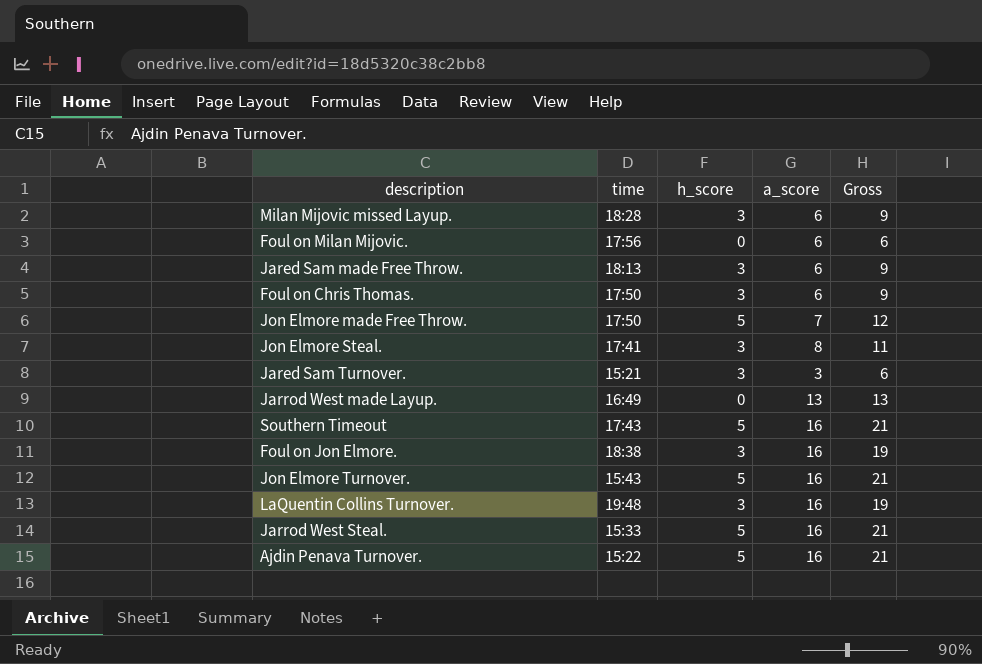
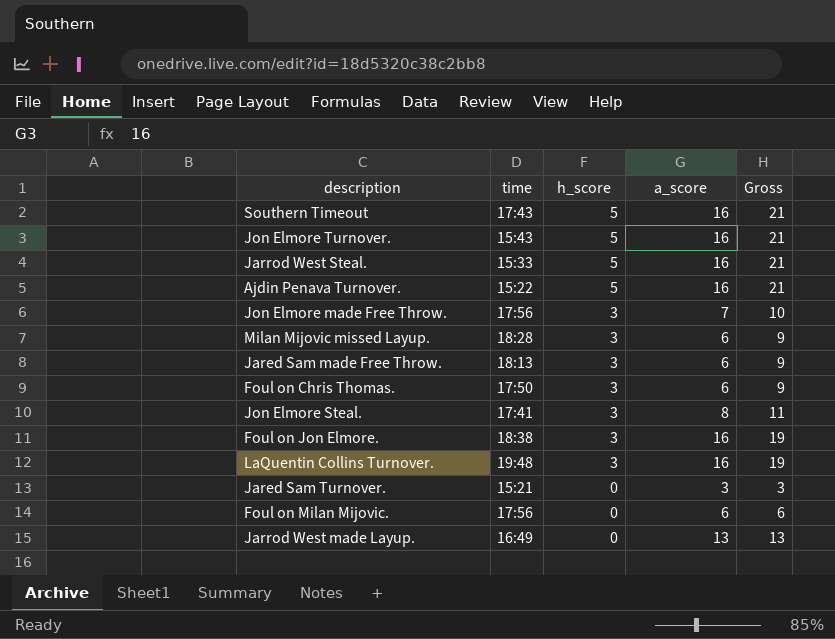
row order: none -> h_score descending
Jon Elmore made Free Throw. | time: 17:50 -> 17:56
Jon Elmore made Free Throw. | h_score: 5 -> 3
Jon Elmore made Free Throw. | Gross: 12 -> 10
Jared Sam Turnover. | h_score: 3 -> 0
Jared Sam Turnover. | Gross: 6 -> 3

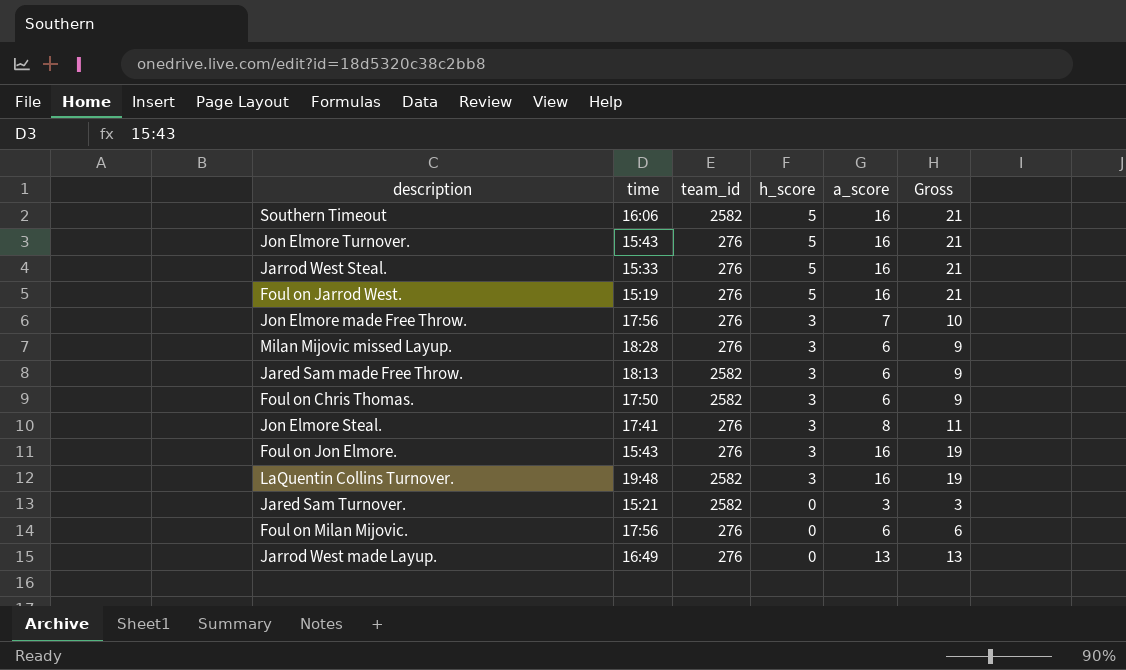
column team_id | position: none -> 3
row Ajdin Penava Turnover.: 15:22 | 5 | 16 | 21 -> none
Southern Timeout | time: 17:43 -> 16:06
row Foul on Jarrod West.: none -> 15:19 | 276 | 5 | 16 | 21
Foul on Jon Elmore. | time: 18:38 -> 15:43

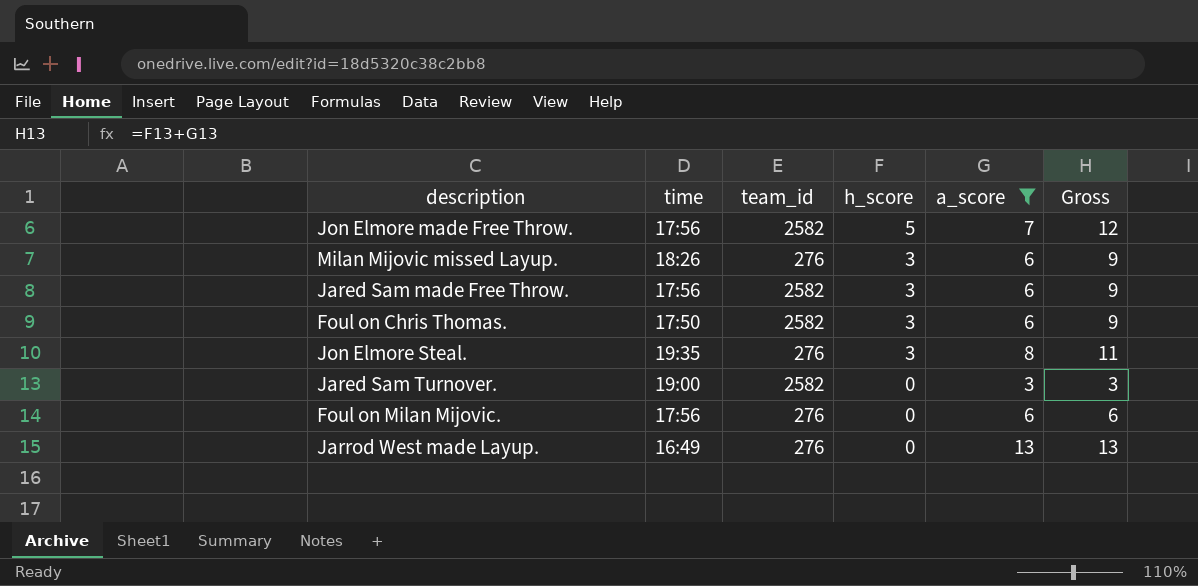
filter: none -> a_score != 16
Jon Elmore made Free Throw. | team_id: 276 -> 2582
Jon Elmore made Free Throw. | h_score: 3 -> 5
Jon Elmore made Free Throw. | Gross: 10 -> 12
Milan Mijovic missed Layup. | time: 18:28 -> 18:26
Jared Sam made Free Throw. | time: 18:13 -> 17:56
Jon Elmore Steal. | time: 17:41 -> 19:35
Jared Sam Turnover. | time: 15:21 -> 19:00

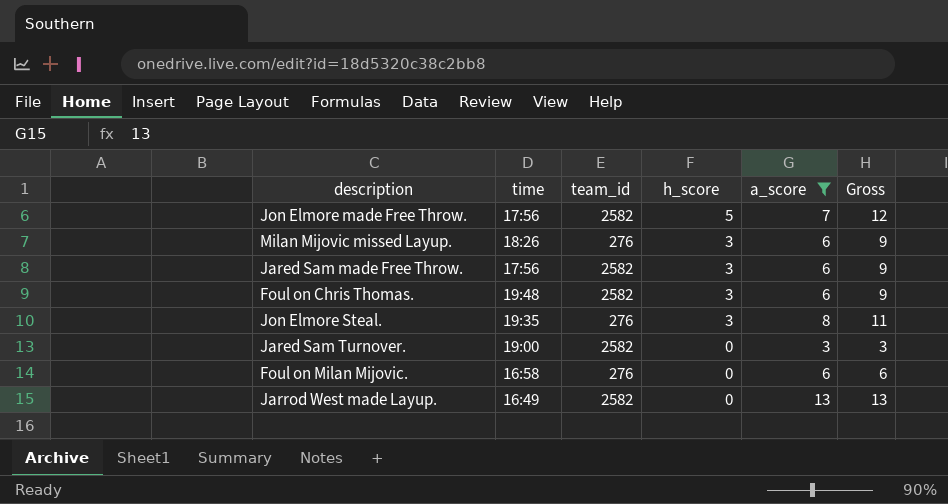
Foul on Chris Thomas. | time: 17:50 -> 19:48
Foul on Milan Mijovic. | time: 17:56 -> 16:58
Jarrod West made Layup. | team_id: 276 -> 2582

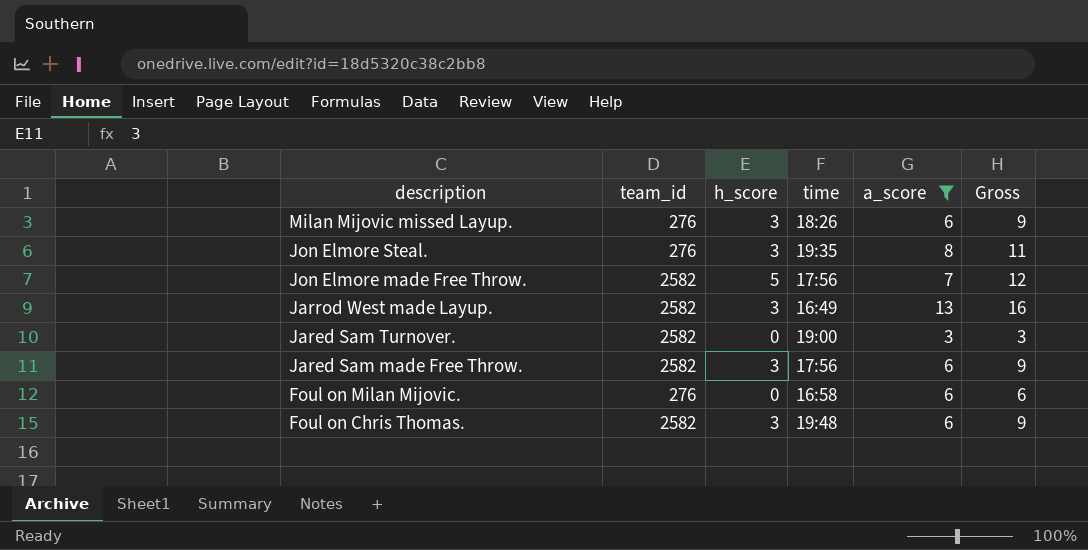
row order: h_score descending -> description descending
column time | position: 2 -> 4
Jarrod West made Layup. | h_score: 0 -> 3
Jarrod West made Layup. | Gross: 13 -> 16

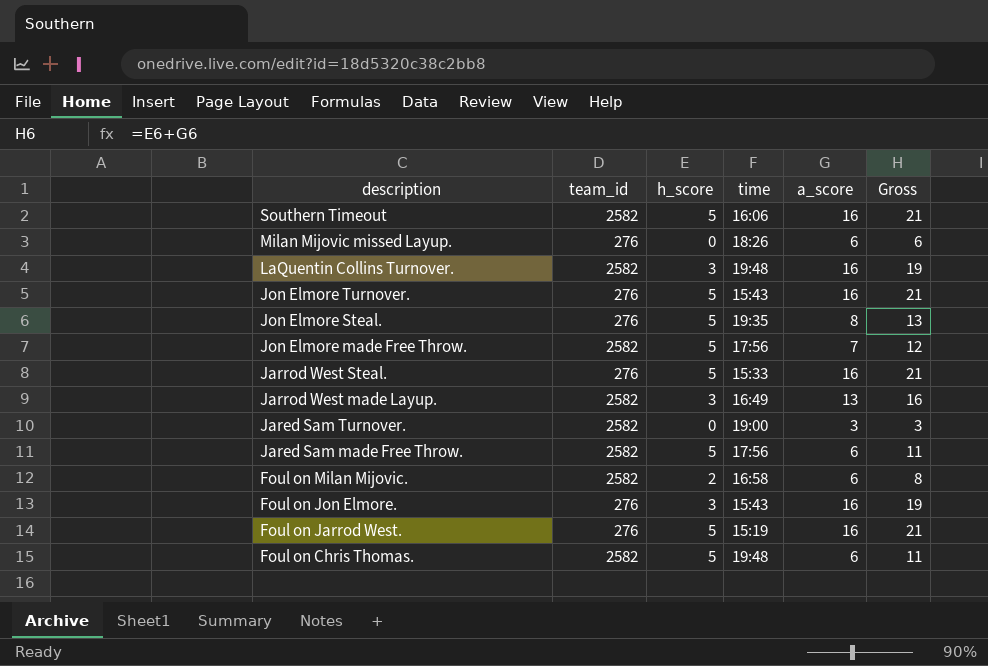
filter: a_score != 16 -> none
Milan Mijovic missed Layup. | h_score: 3 -> 0
Milan Mijovic missed Layup. | Gross: 9 -> 6
Jon Elmore Steal. | h_score: 3 -> 5
Jon Elmore Steal. | Gross: 11 -> 13
Jared Sam made Free Throw. | h_score: 3 -> 5
Jared Sam made Free Throw. | Gross: 9 -> 11
Foul on Milan Mijovic. | team_id: 276 -> 2582
Foul on Milan Mijovic. | h_score: 0 -> 2
Foul on Milan Mijovic. | Gross: 6 -> 8
Foul on Chris Thomas. | h_score: 3 -> 5
Foul on Chris Thomas. | Gross: 9 -> 11

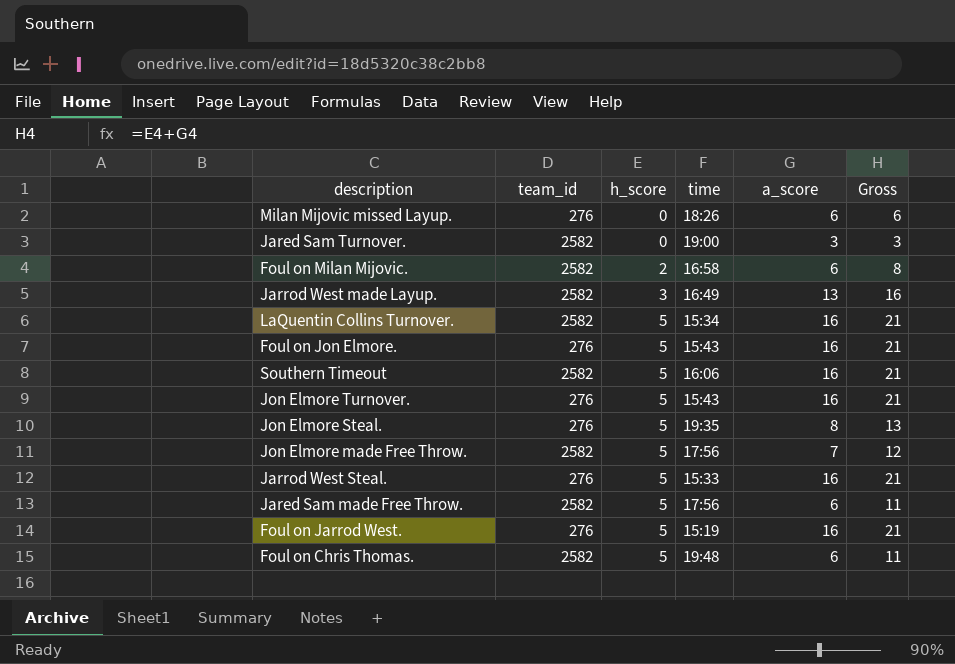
row order: description descending -> h_score ascending
LaQuentin Collins Turnover. | h_score: 3 -> 5
LaQuentin Collins Turnover. | time: 19:48 -> 15:34
LaQuentin Collins Turnover. | Gross: 19 -> 21
Foul on Jon Elmore. | h_score: 3 -> 5
Foul on Jon Elmore. | Gross: 19 -> 21

